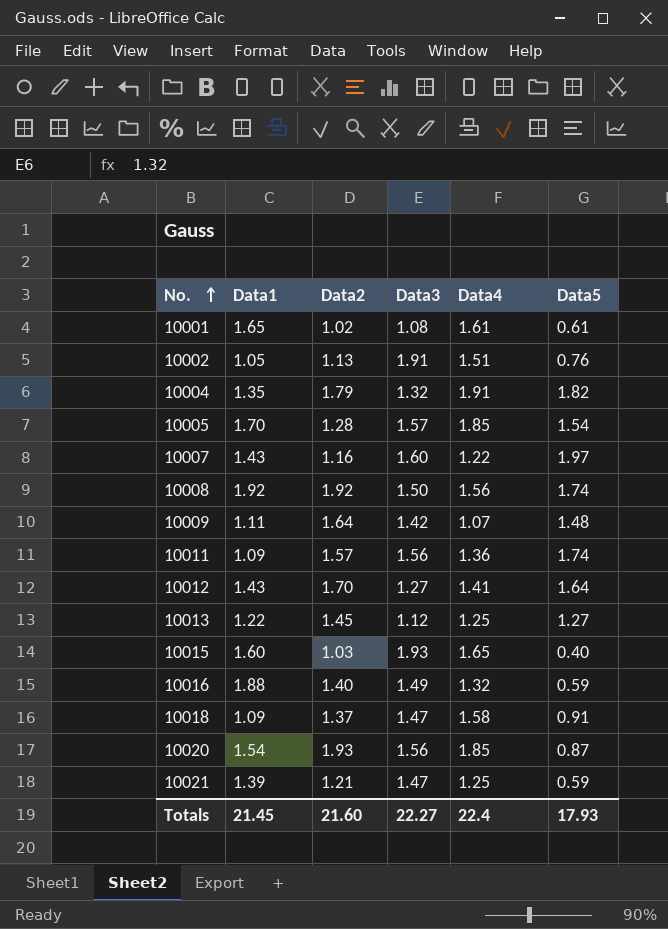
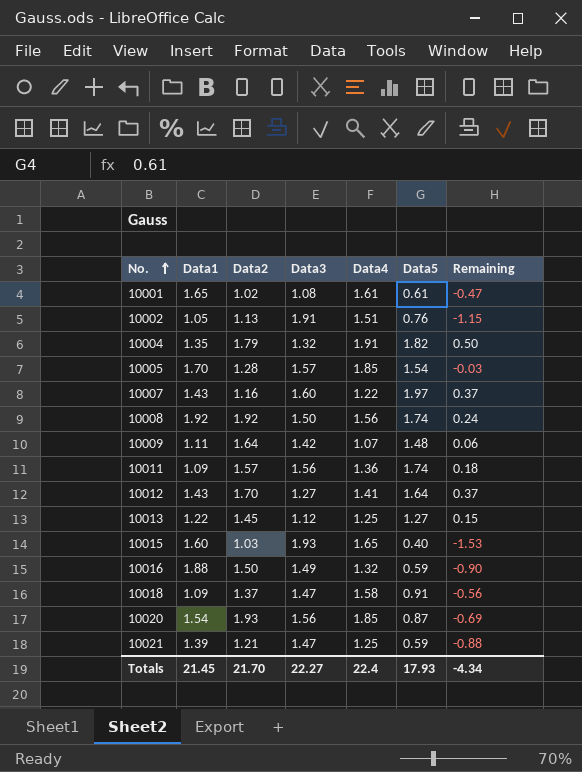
column Remaining | formula: none -> [Data5] - [Data3]
10016 | Data2: 1.40 -> 1.50
Totals | Data2: 21.60 -> 21.70

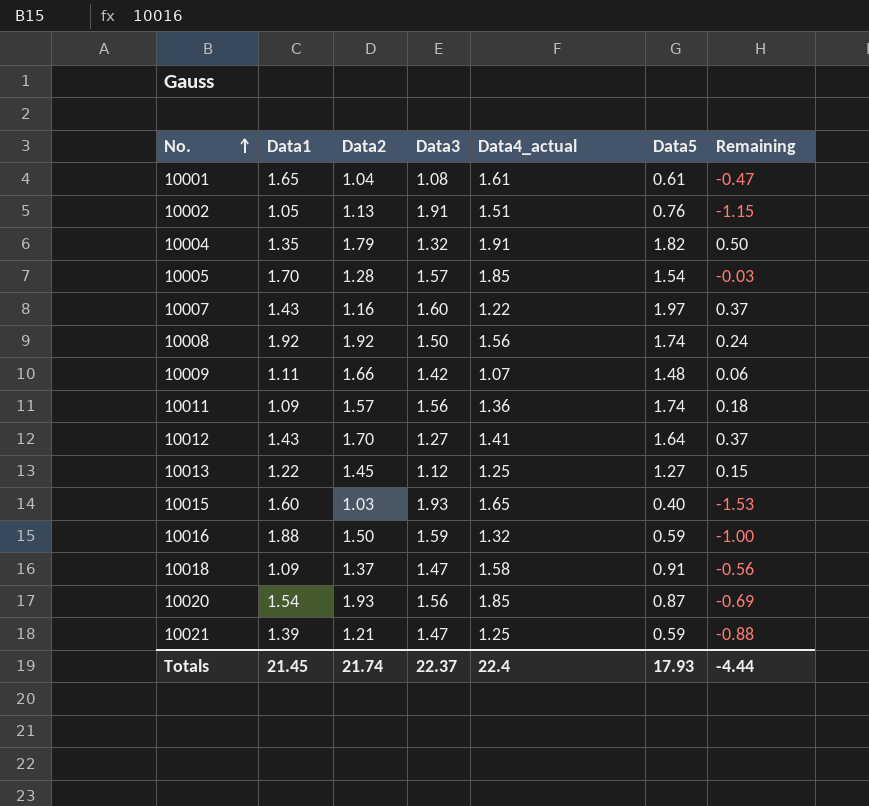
column name: Data4 -> Data4_actual
10001 | Data2: 1.02 -> 1.04
10009 | Data2: 1.64 -> 1.66
10016 | Data3: 1.49 -> 1.59
10016 | Remaining: -0.90 -> -1.00
Totals | Data2: 21.70 -> 21.74
Totals | Data3: 22.27 -> 22.37
Totals | Remaining: -4.34 -> -4.44

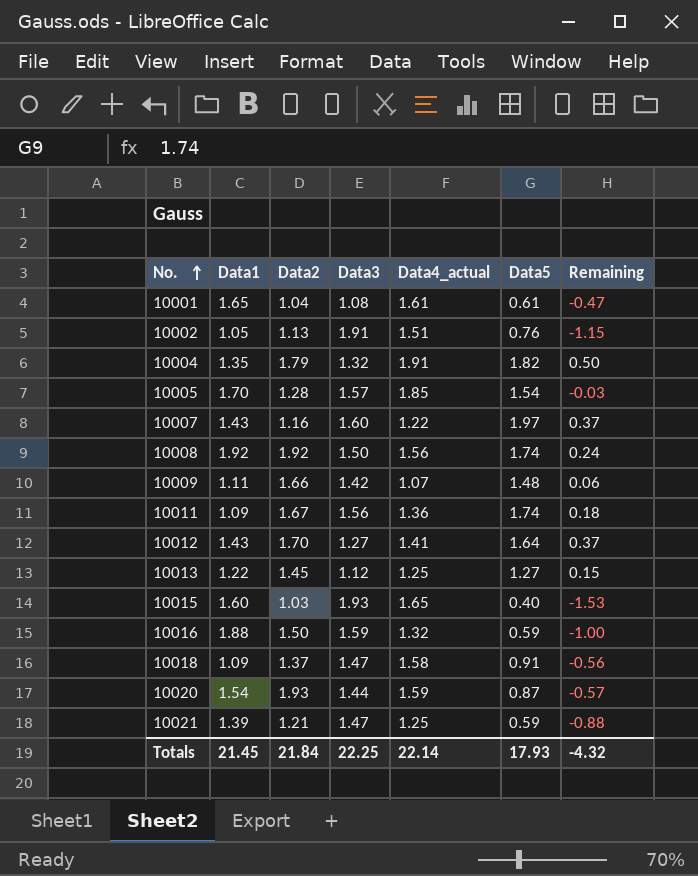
10011 | Data2: 1.57 -> 1.67
10020 | Data3: 1.56 -> 1.44
10020 | Data4_actual: 1.85 -> 1.59
10020 | Remaining: -0.69 -> -0.57
Totals | Data2: 21.74 -> 21.84
Totals | Data3: 22.37 -> 22.25
Totals | Data4_actual: 22.4 -> 22.14
Totals | Remaining: -4.44 -> -4.32

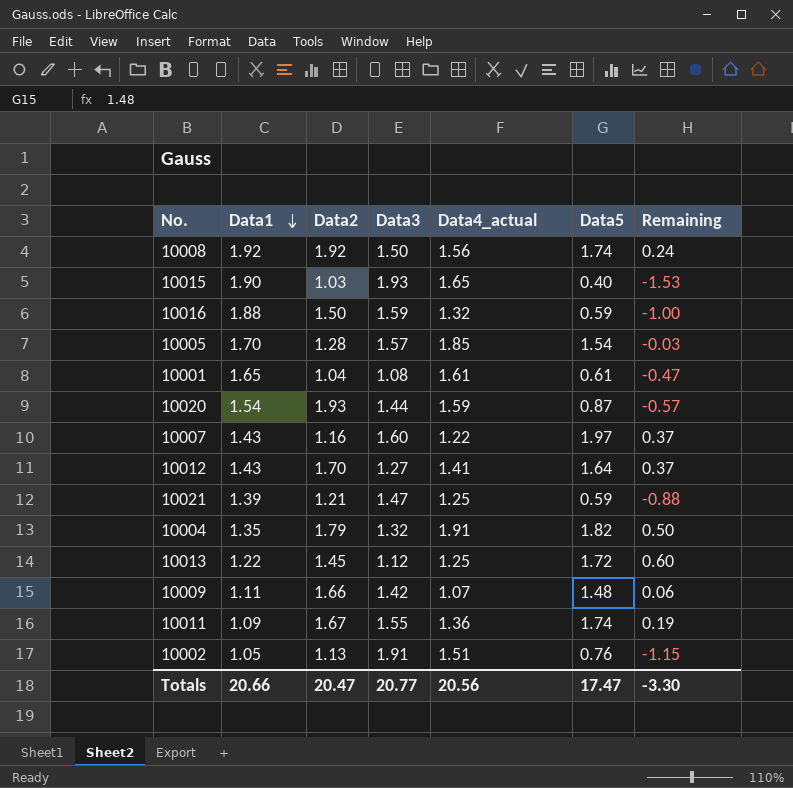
row order: No. ascending -> Data1 descending
row 10018: 1.09 | 1.37 | 1.47 | 1.58 | 0.91 | -0.56 -> none
10015 | Data1: 1.60 -> 1.90
10013 | Data5: 1.27 -> 1.72
10013 | Remaining: 0.15 -> 0.60
10011 | Data3: 1.56 -> 1.55
10011 | Remaining: 0.18 -> 0.19
Totals | Data1: 21.45 -> 20.66
Totals | Data2: 21.84 -> 20.47
Totals | Data3: 22.25 -> 20.77
Totals | Data4_actual: 22.14 -> 20.56
Totals | Data5: 17.93 -> 17.47
Totals | Remaining: -4.32 -> -3.30

